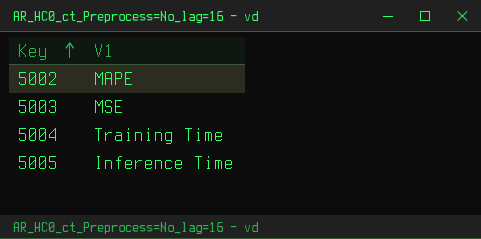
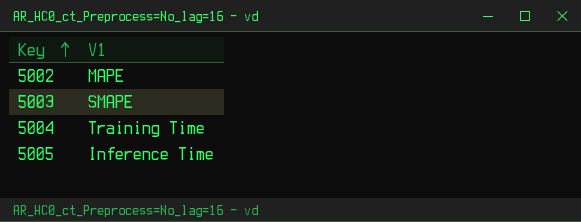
5003 | V1: MSE -> SMAPE

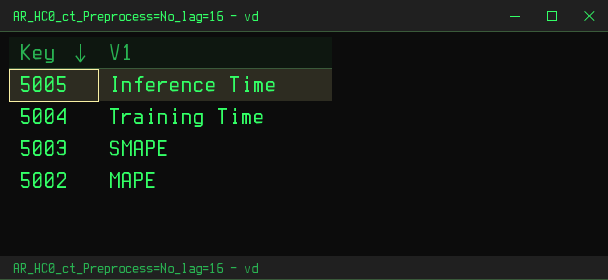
row order: Key ascending -> Key descending

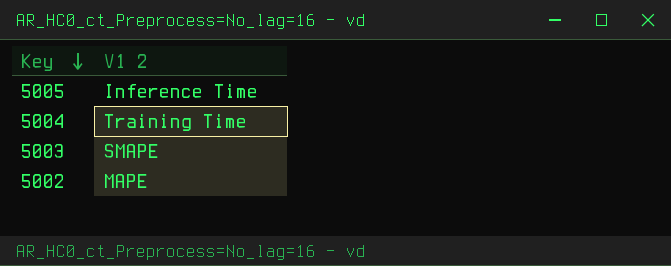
column name: V1 -> V1 2

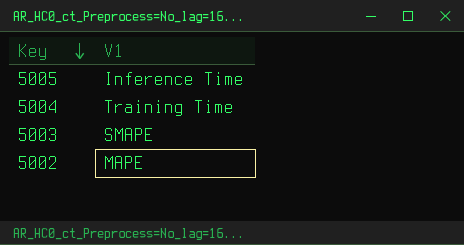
column name: V1 2 -> V1

